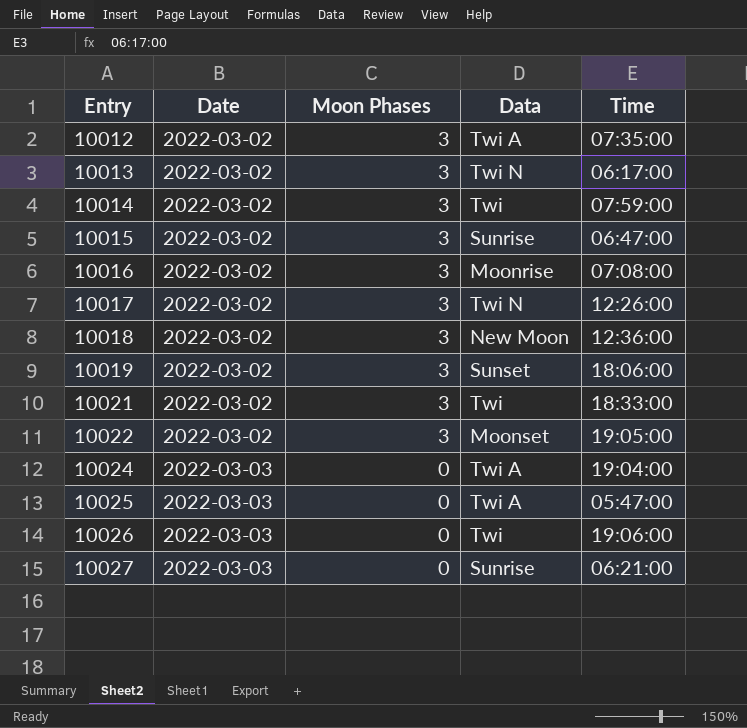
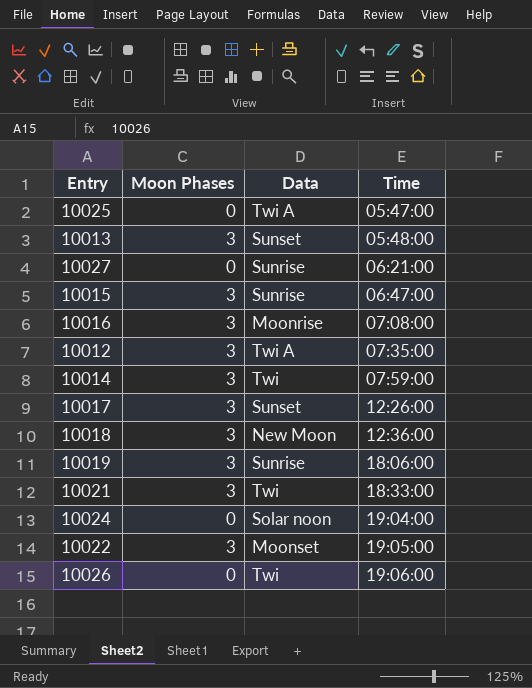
row order: Entry ascending -> Time ascending
column Date | position: 2 -> none
10013 | Data: Twi N -> Sunset
10013 | Time: 06:17:00 -> 05:48:00
10017 | Data: Twi N -> Sunset
10019 | Data: Sunset -> Sunrise
10024 | Data: Twi A -> Solar noon

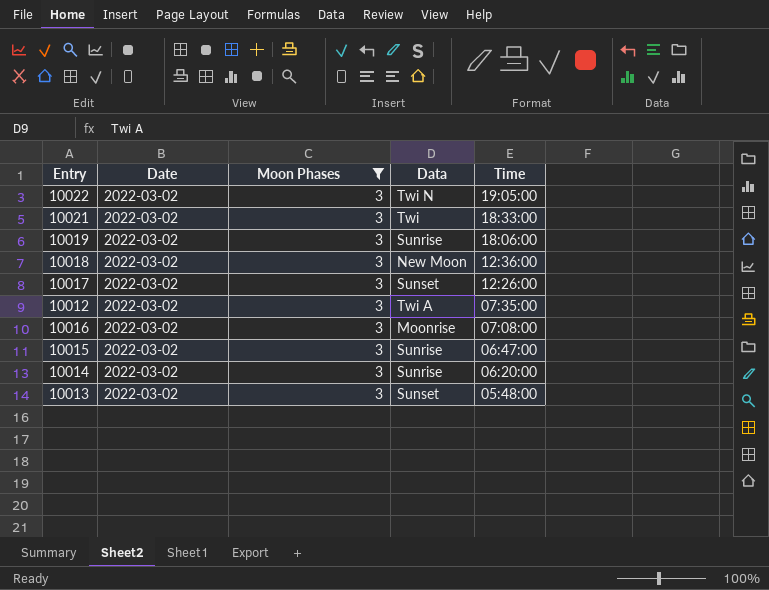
filter: none -> Moon Phases = 3
row order: Time ascending -> Time descending
column Date | position: none -> 2
10022 | Data: Moonset -> Twi N
10014 | Data: Twi -> Sunrise
10014 | Time: 07:59:00 -> 06:20:00

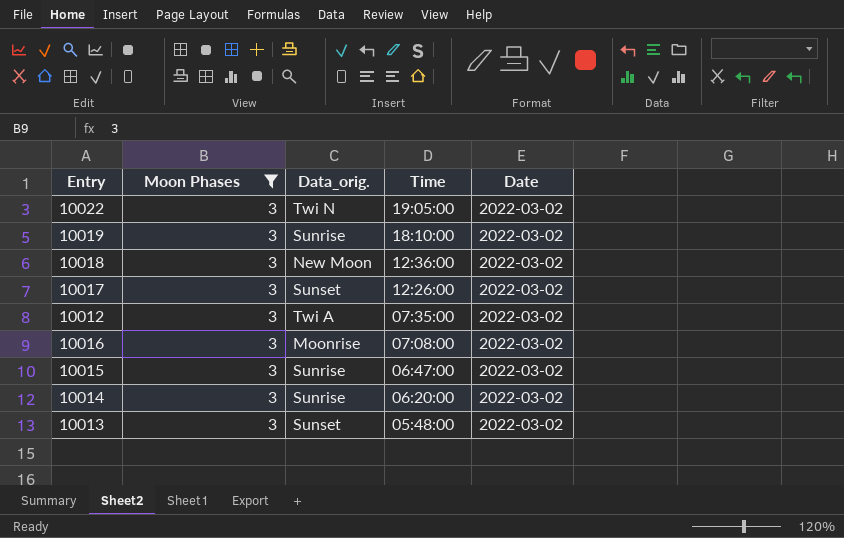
column name: Data -> Data_orig.
column Date | position: 2 -> 5
row 10021: 2022-03-02 | 3 | Twi | 18:33:00 -> none
10019 | Time: 18:06:00 -> 18:10:00

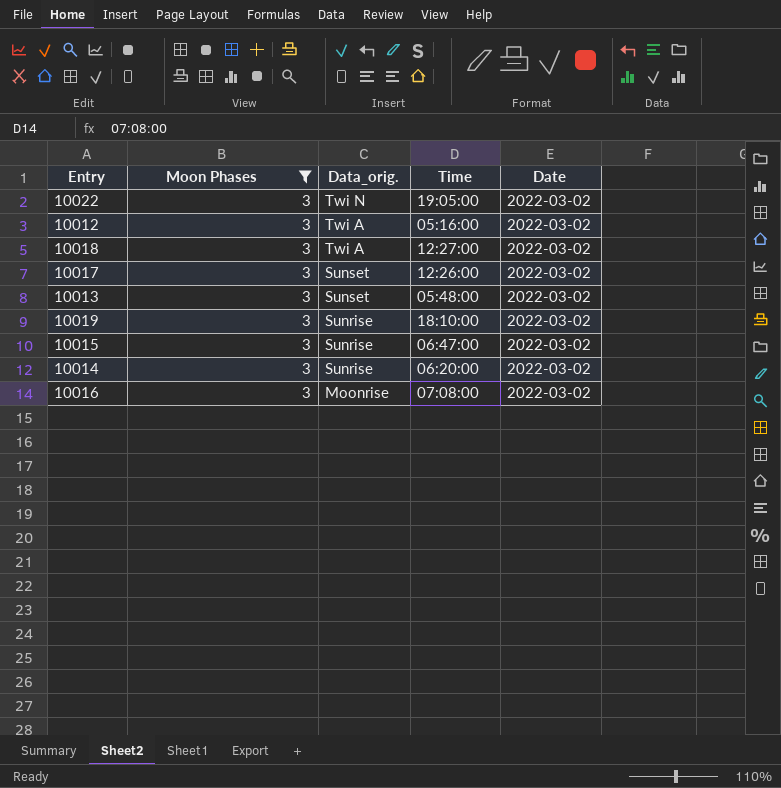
row order: Time descending -> Data_orig. descending
10012 | Time: 07:35:00 -> 05:16:00
10018 | Data_orig.: New Moon -> Twi A
10018 | Time: 12:36:00 -> 12:27:00

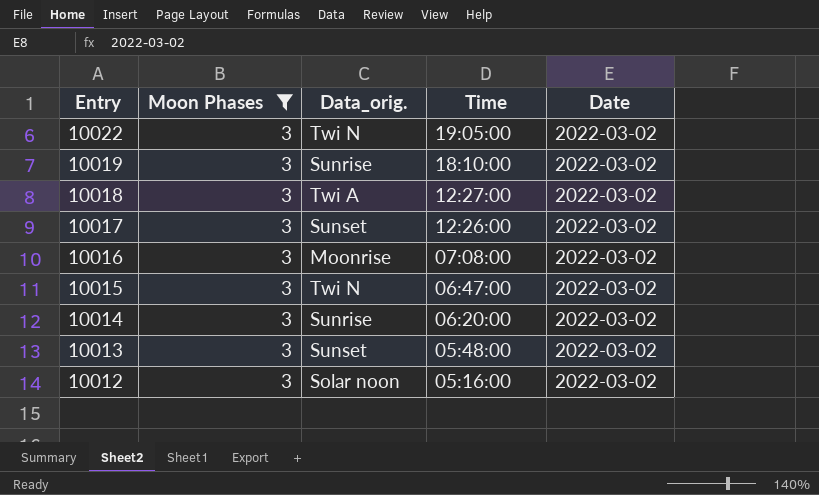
row order: Data_orig. descending -> Entry descending
10015 | Data_orig.: Sunrise -> Twi N
10012 | Data_orig.: Twi A -> Solar noon

